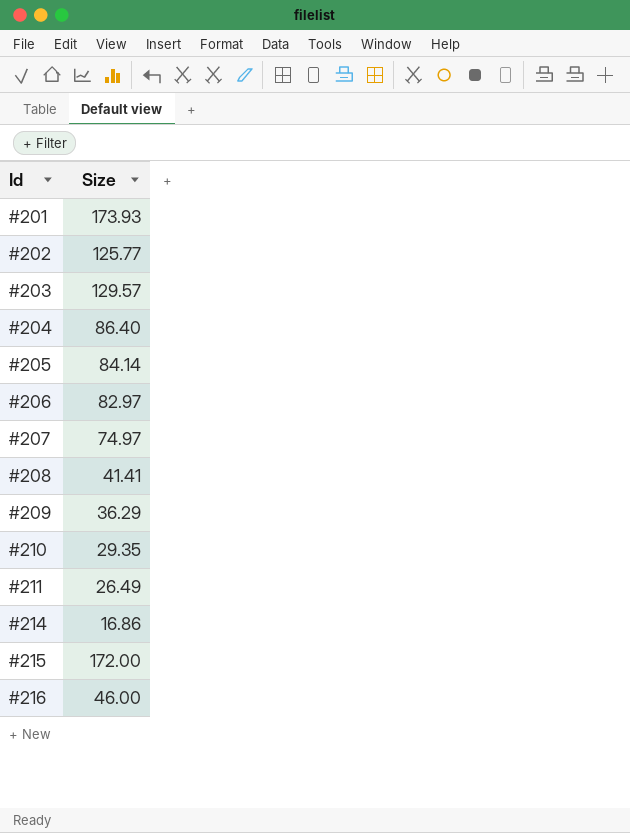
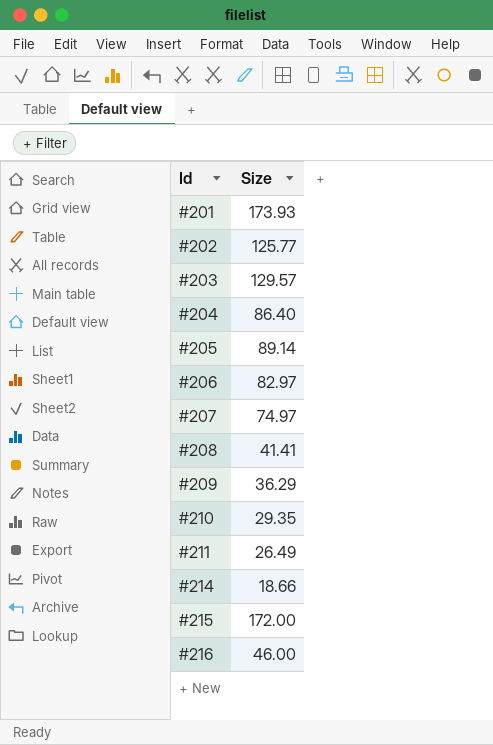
#205 | Size: 84.14 -> 89.14
#214 | Size: 16.86 -> 18.66

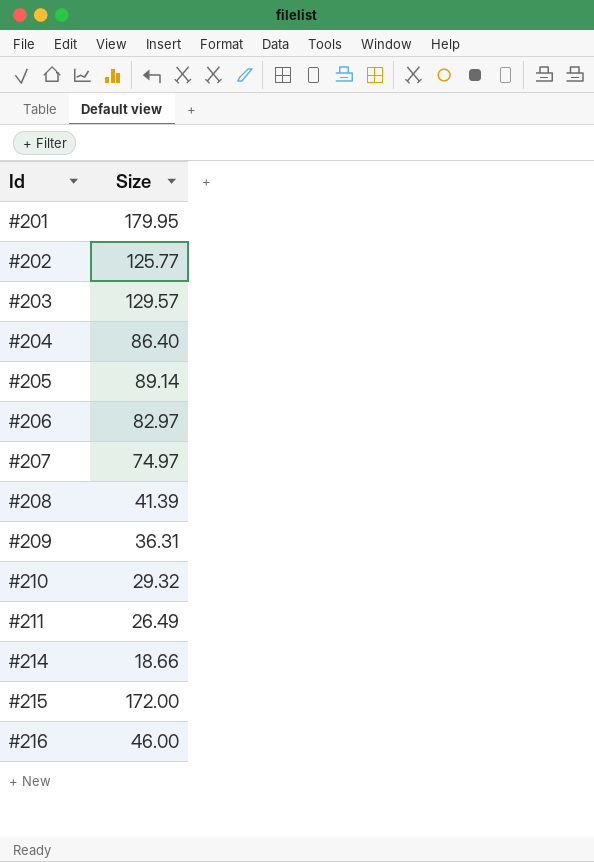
#201 | Size: 173.93 -> 179.95
#208 | Size: 41.41 -> 41.39
#209 | Size: 36.29 -> 36.31
#210 | Size: 29.35 -> 29.32

